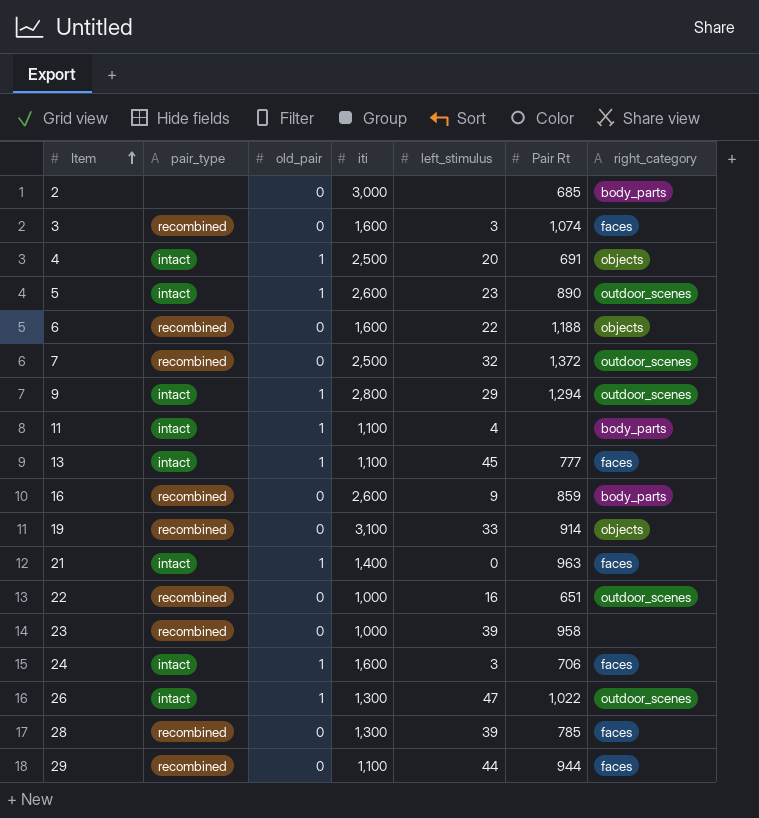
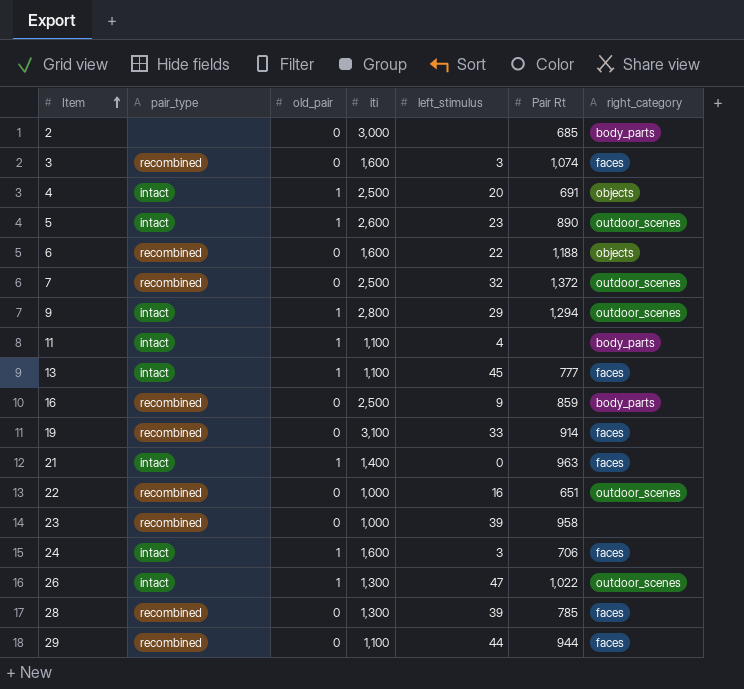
16 | iti: 2,600 -> 2,500
19 | right_category: objects -> faces

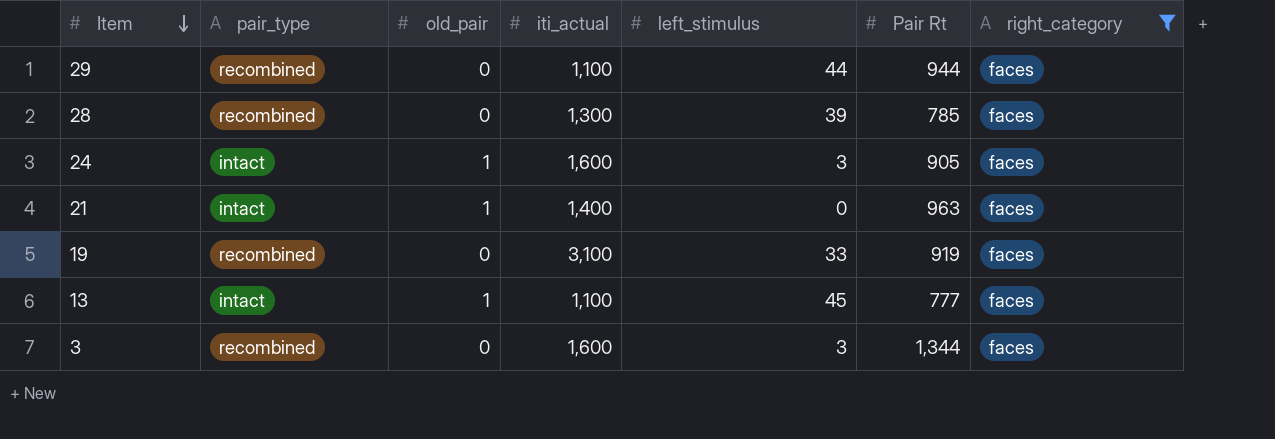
filter: none -> right_category = faces
row order: Item ascending -> Item descending
column name: iti -> iti_actual
24 | Pair Rt: 706 -> 905
19 | Pair Rt: 914 -> 919
3 | Pair Rt: 1,074 -> 1,344

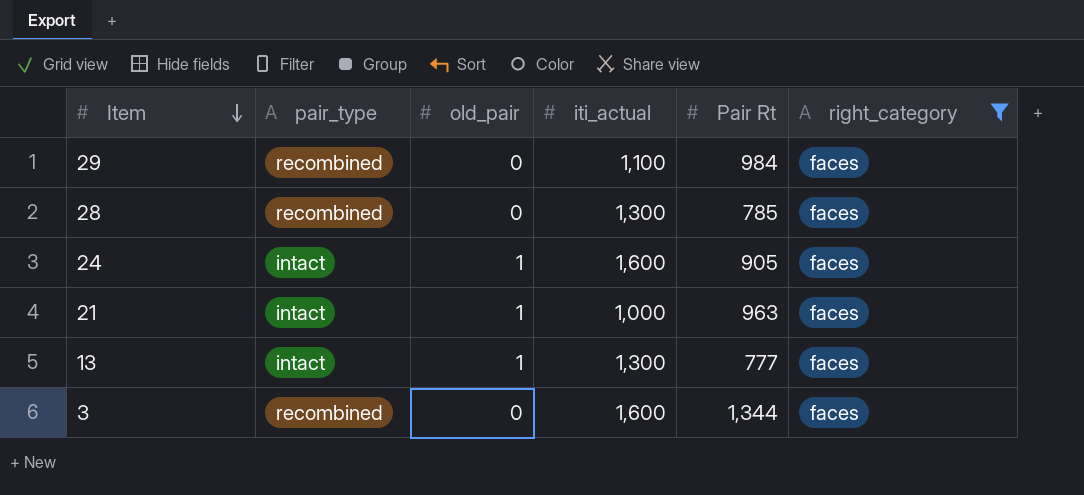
column left_stimulus | position: 5 -> none
row 19: recombined | 0 | 3,100 | 33 | 919 | faces -> none
29 | Pair Rt: 944 -> 984
21 | iti_actual: 1,400 -> 1,000
13 | iti_actual: 1,100 -> 1,300

